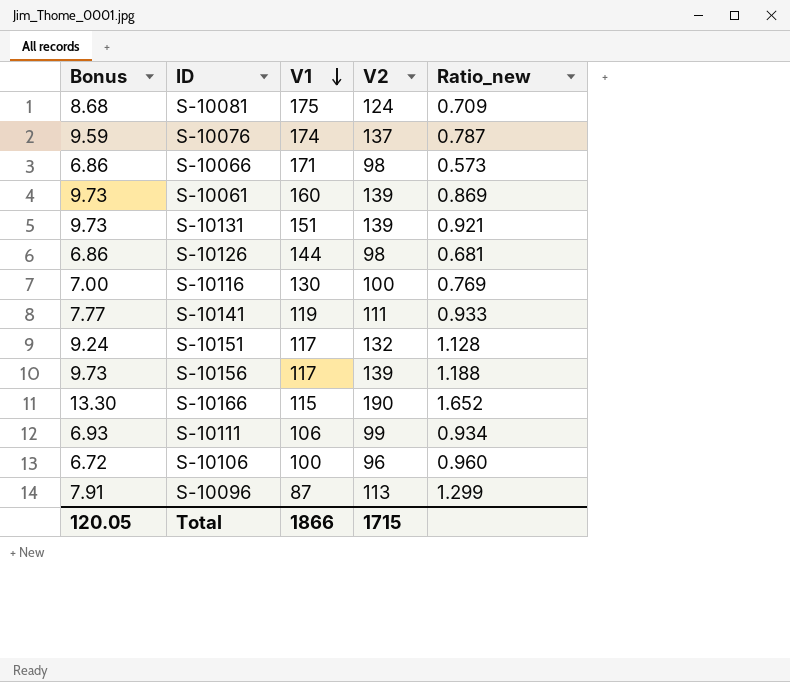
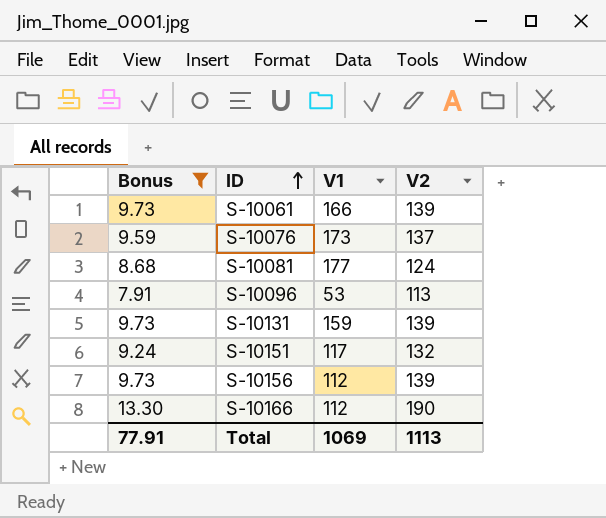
filter: none -> Bonus >= 7.91
row order: V1 descending -> ID ascending
column Ratio_new | formula: [V2] / [V1] -> none
S-10061 | V1: 160 -> 166
S-10076 | V1: 174 -> 173
S-10081 | V1: 175 -> 177
S-10096 | V1: 87 -> 53
S-10131 | V1: 151 -> 159
S-10156 | V1: 117 -> 112
S-10166 | V1: 115 -> 112
Total | Bonus: 120.05 -> 77.91
Total | V1: 1866 -> 1069
Total | V2: 1715 -> 1113

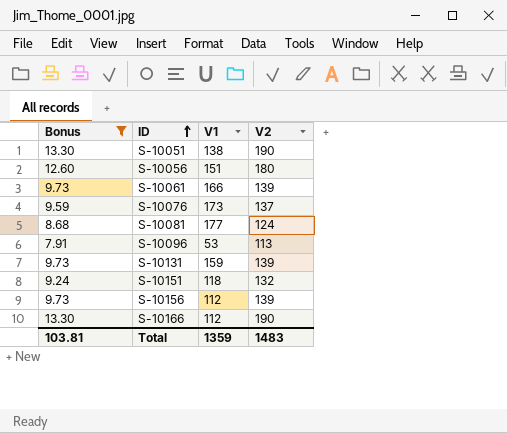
row S-10051: none -> 13.30 | 138 | 190
row S-10056: none -> 12.60 | 151 | 180
S-10151 | V1: 117 -> 118
Total | Bonus: 77.91 -> 103.81
Total | V1: 1069 -> 1359
Total | V2: 1113 -> 1483

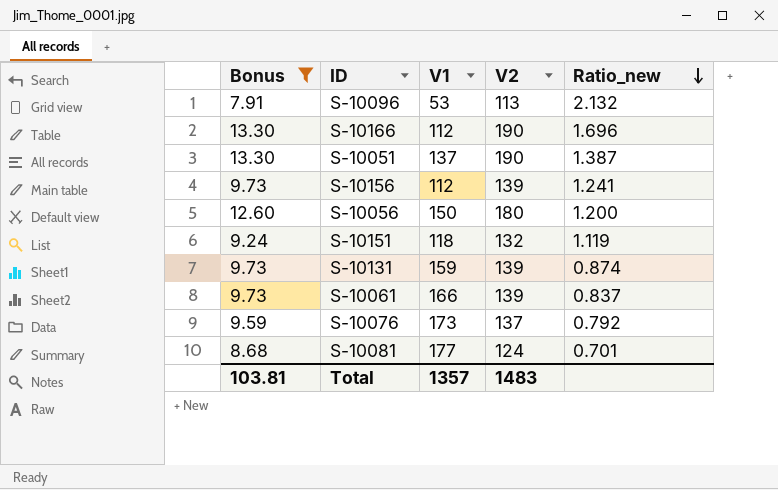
row order: ID ascending -> Ratio_new descending
column Ratio_new | formula: none -> [V2] / [V1]
S-10051 | V1: 138 -> 137
S-10056 | V1: 151 -> 150
Total | V1: 1359 -> 1357

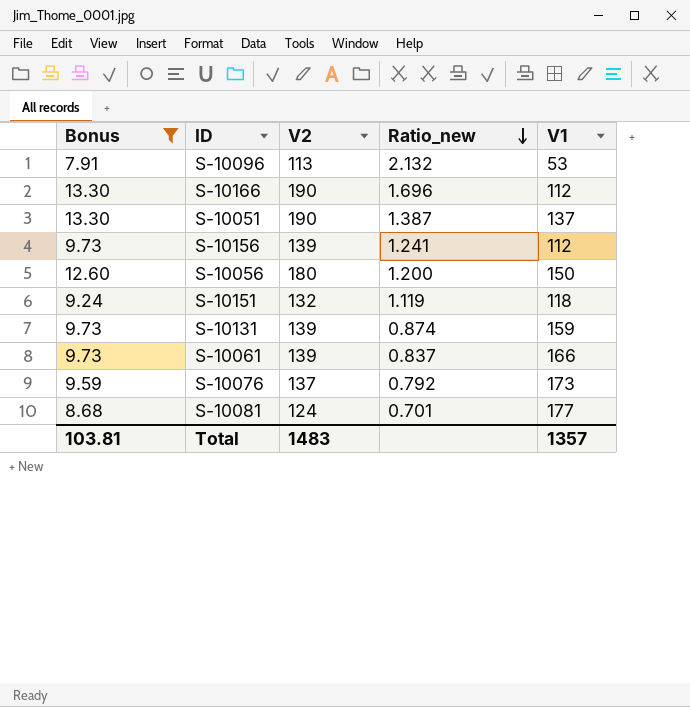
column V1 | position: 3 -> 5

